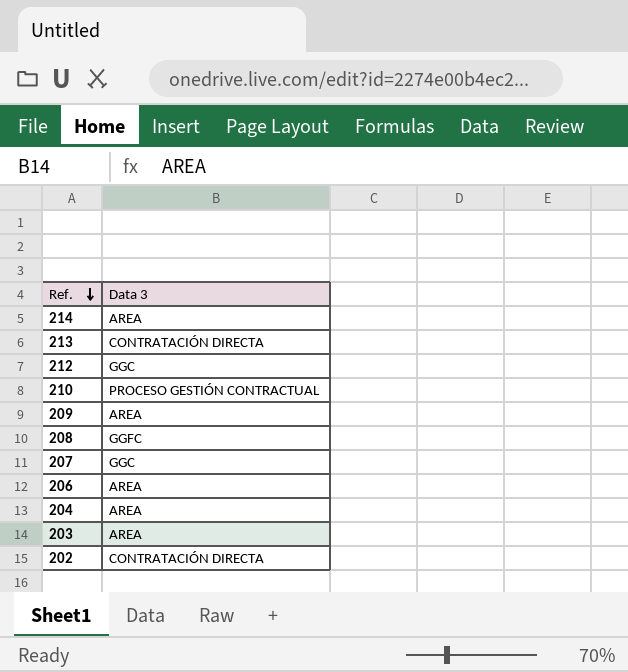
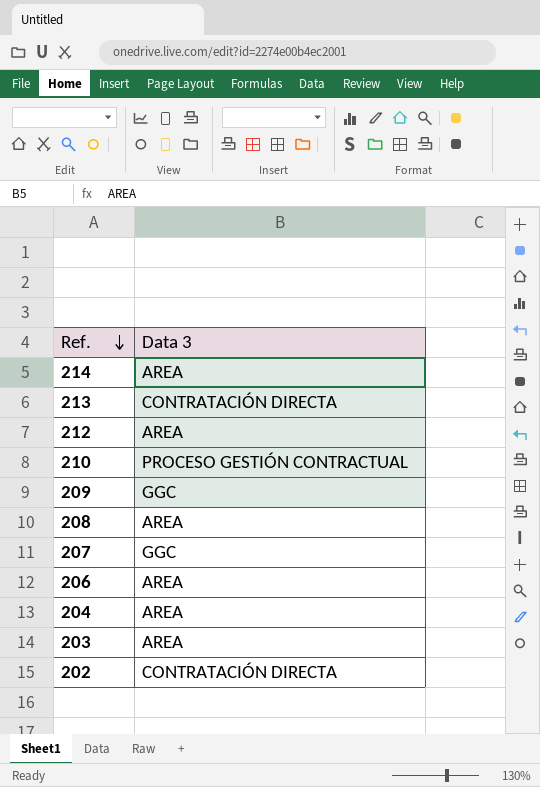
212 | Data 3: GGC -> AREA
209 | Data 3: AREA -> GGC
208 | Data 3: GGFC -> AREA

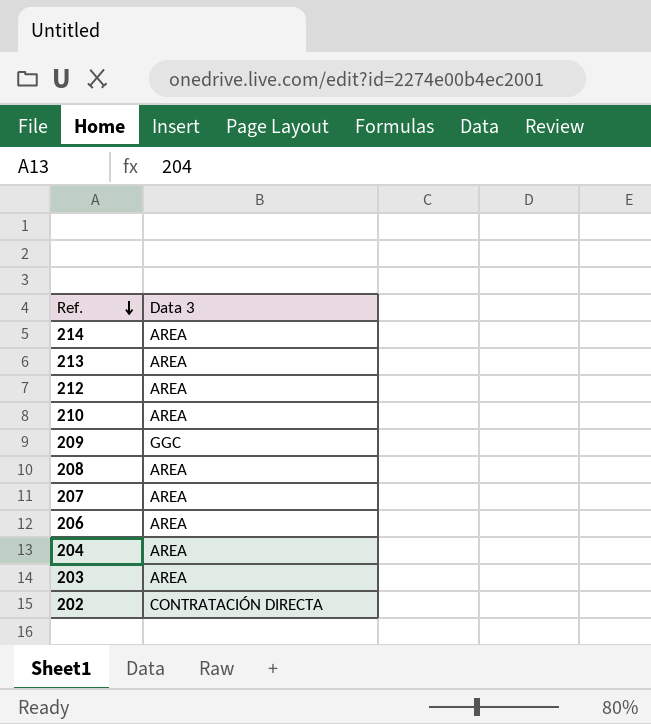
213 | Data 3: CONTRATACIÓN DIRECTA -> AREA
210 | Data 3: PROCESO GESTIÓN CONTRACTUAL -> AREA
207 | Data 3: GGC -> AREA

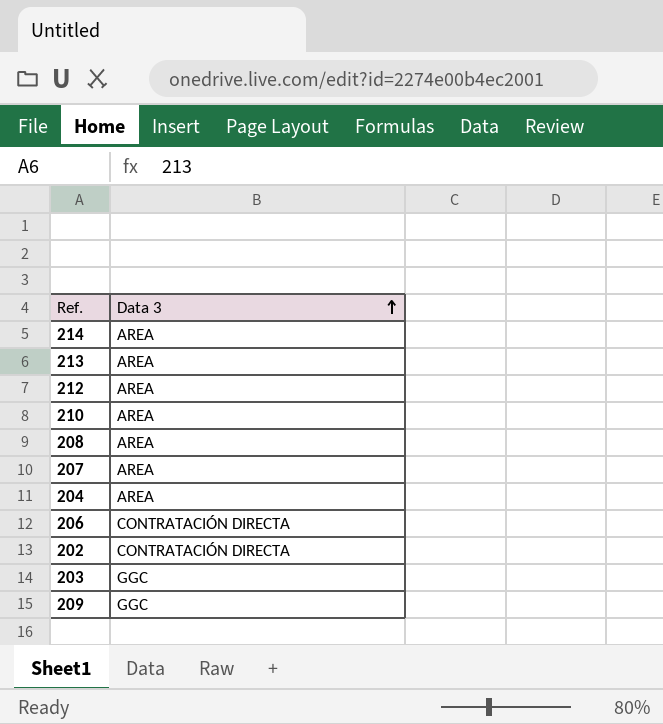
row order: Ref. descending -> Data 3 ascending
206 | Data 3: AREA -> CONTRATACIÓN DIRECTA
203 | Data 3: AREA -> GGC

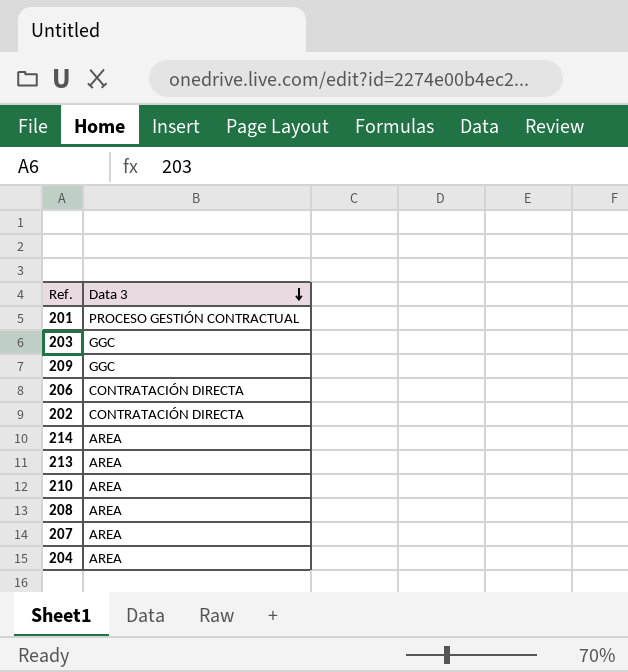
row order: Data 3 ascending -> Data 3 descending
row 212: AREA -> none
row 201: none -> PROCESO GESTIÓN CONTRACTUAL

